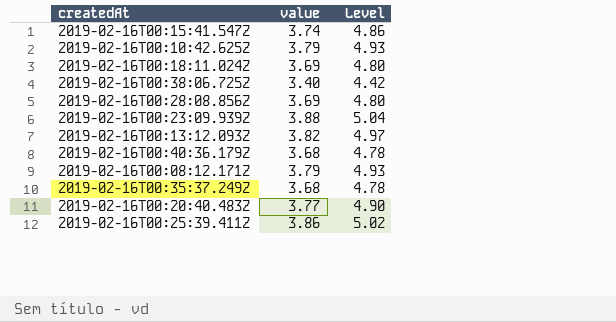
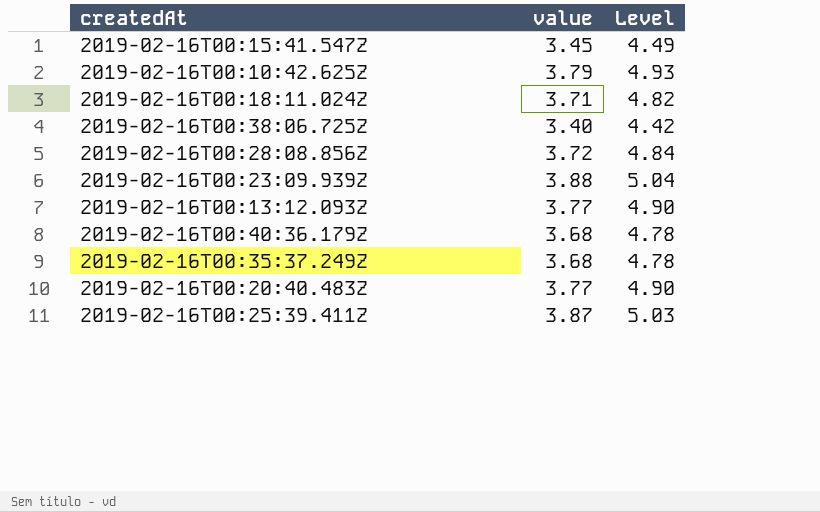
row 2019-02-16T00:08:12.171Z: 3.79 | 4.93 -> none
2019-02-16T00:15:41.547Z | value: 3.74 -> 3.45
2019-02-16T00:15:41.547Z | Level: 4.86 -> 4.49
2019-02-16T00:18:11.024Z | value: 3.69 -> 3.71
2019-02-16T00:18:11.024Z | Level: 4.80 -> 4.82
2019-02-16T00:28:08.856Z | value: 3.69 -> 3.72
2019-02-16T00:28:08.856Z | Level: 4.80 -> 4.84
2019-02-16T00:13:12.093Z | value: 3.82 -> 3.77
2019-02-16T00:13:12.093Z | Level: 4.97 -> 4.90
2019-02-16T00:25:39.411Z | value: 3.86 -> 3.87
2019-02-16T00:25:39.411Z | Level: 5.02 -> 5.03

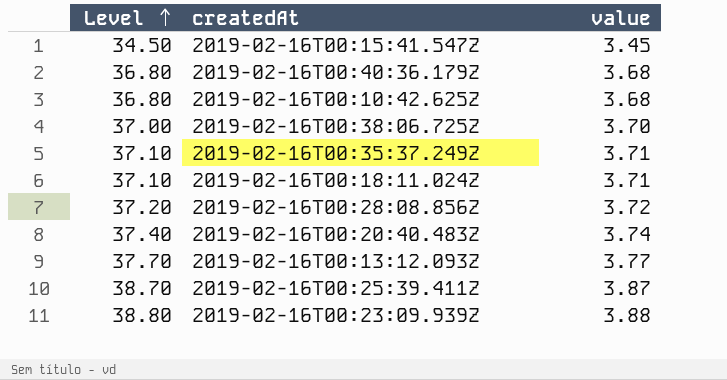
row order: none -> Level ascending
column Level | formula: [value] * 1.3 -> [value] * 10
column Level | position: 3 -> 1
2019-02-16T00:10:42.625Z | value: 3.79 -> 3.68
2019-02-16T00:38:06.725Z | value: 3.40 -> 3.70
2019-02-16T00:35:37.249Z | value: 3.68 -> 3.71
2019-02-16T00:20:40.483Z | value: 3.77 -> 3.74

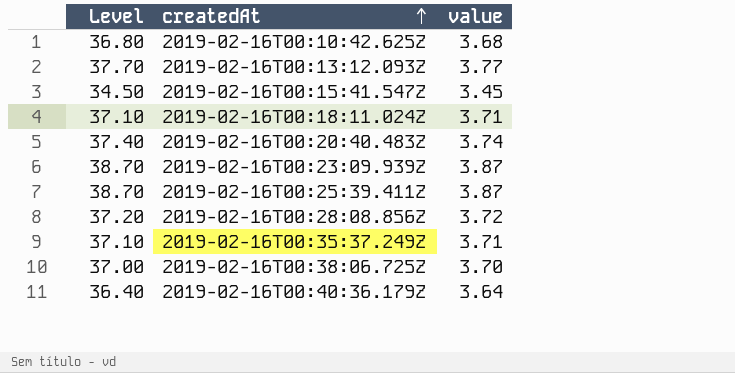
row order: Level ascending -> createdAt ascending
2019-02-16T00:23:09.939Z | Level: 38.80 -> 38.70
2019-02-16T00:23:09.939Z | value: 3.88 -> 3.87
2019-02-16T00:40:36.179Z | Level: 36.80 -> 36.40
2019-02-16T00:40:36.179Z | value: 3.68 -> 3.64

